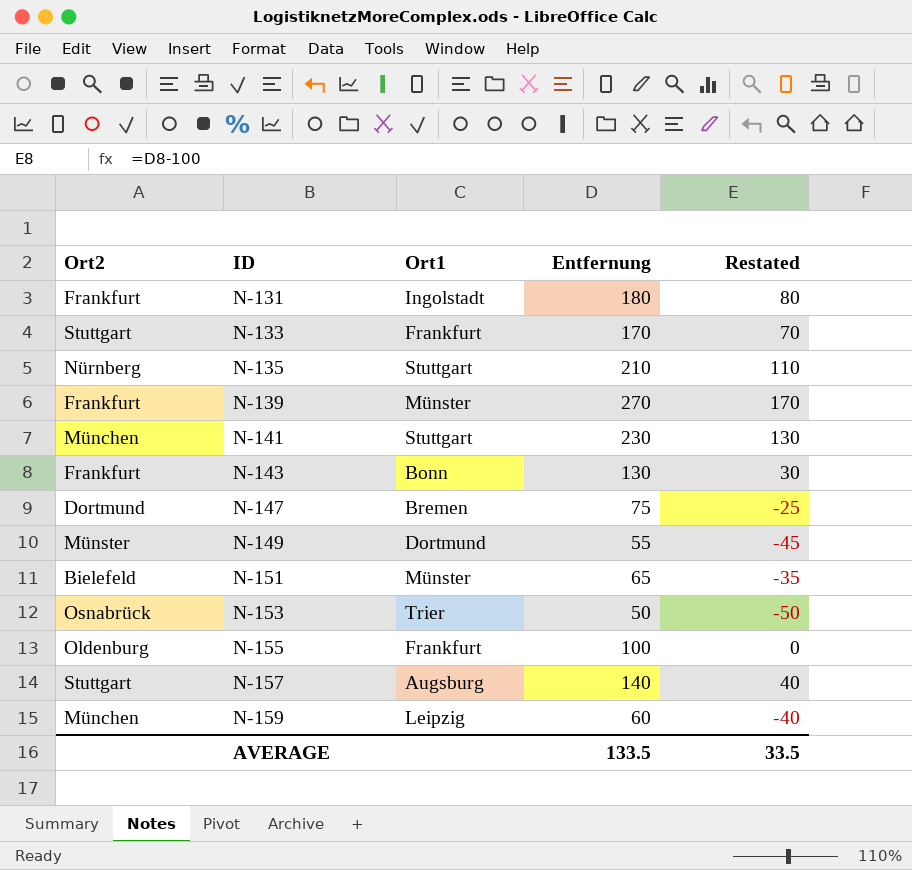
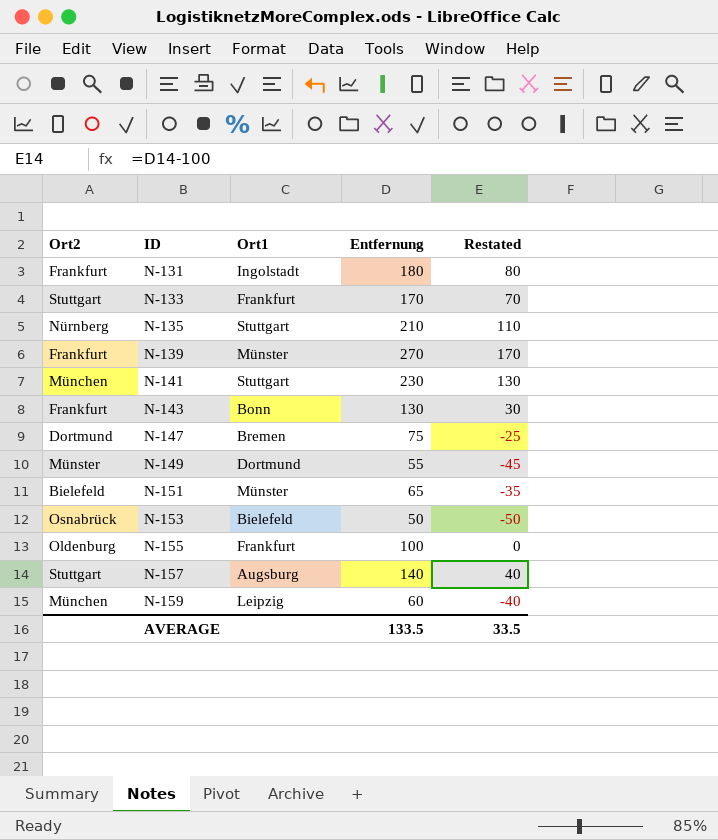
N-153 | Ort1: Trier -> Bielefeld

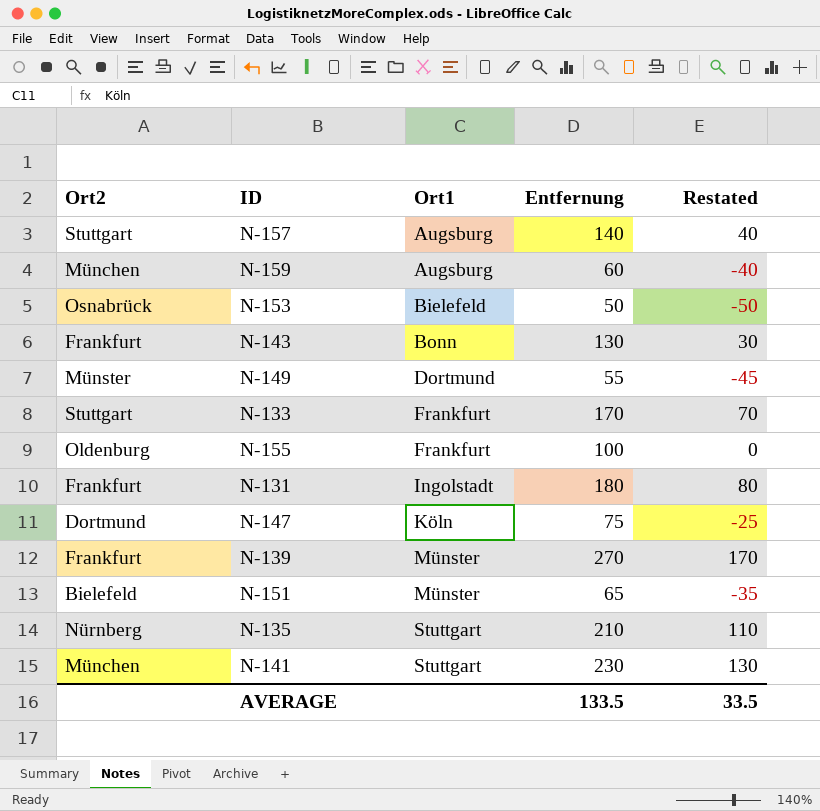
row order: ID ascending -> Ort1 ascending
N-159 | Ort1: Leipzig -> Augsburg
N-147 | Ort1: Bremen -> Köln

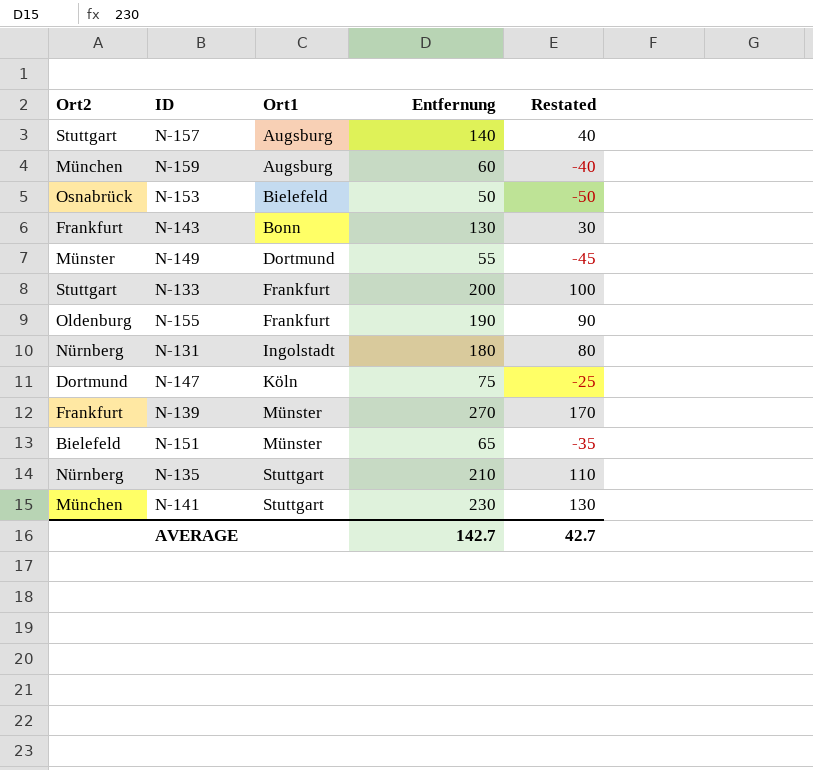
N-133 | Entfernung: 170 -> 200
N-133 | Restated: 70 -> 100
N-155 | Entfernung: 100 -> 190
N-155 | Restated: 0 -> 90
N-131 | Ort2: Frankfurt -> Nürnberg
AVERAGE | Entfernung: 133.5 -> 142.7
AVERAGE | Restated: 33.5 -> 42.7

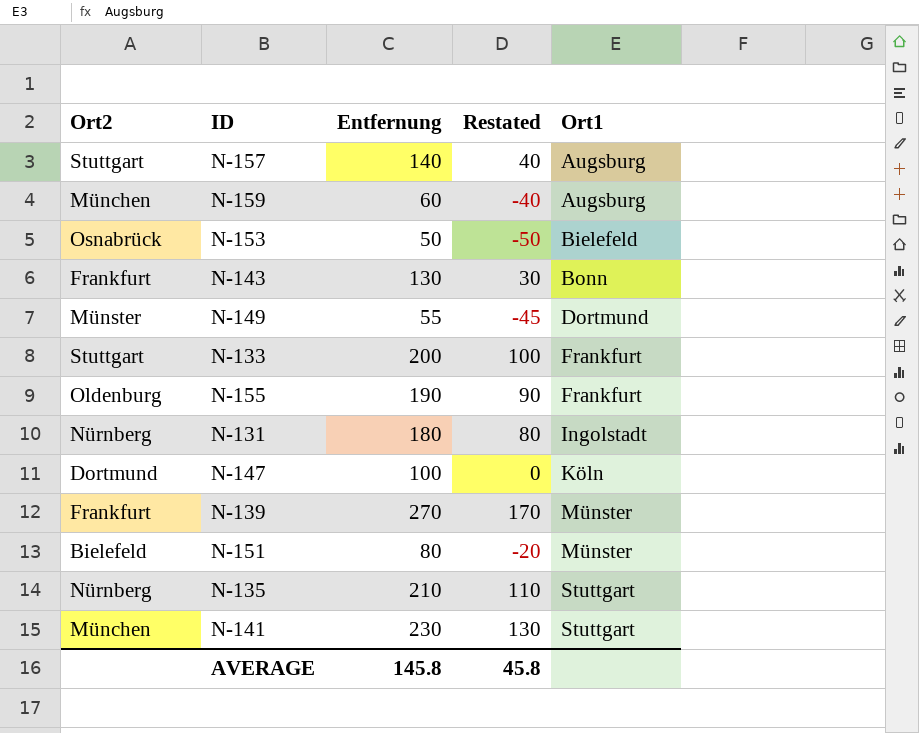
column Ort1 | position: 3 -> 5
N-147 | Entfernung: 75 -> 100
N-147 | Restated: -25 -> 0
N-151 | Entfernung: 65 -> 80
N-151 | Restated: -35 -> -20
AVERAGE | Entfernung: 142.7 -> 145.8
AVERAGE | Restated: 42.7 -> 45.8

